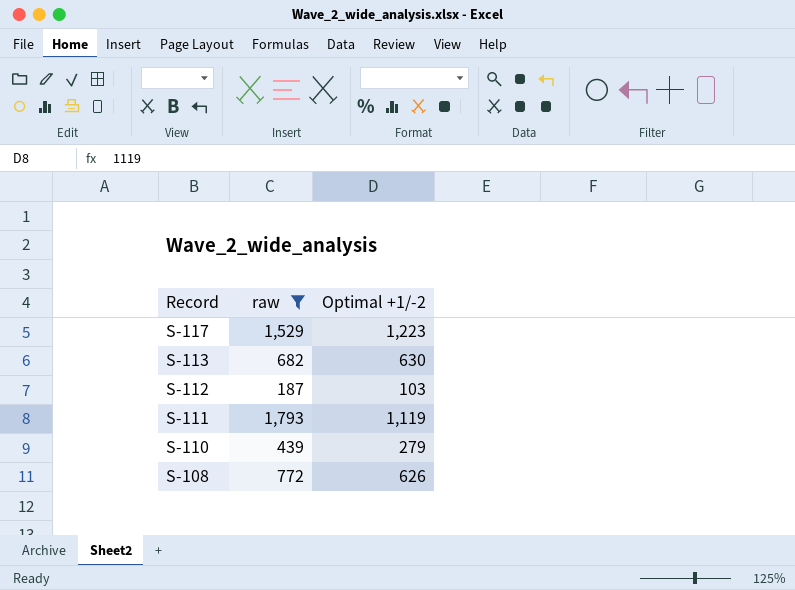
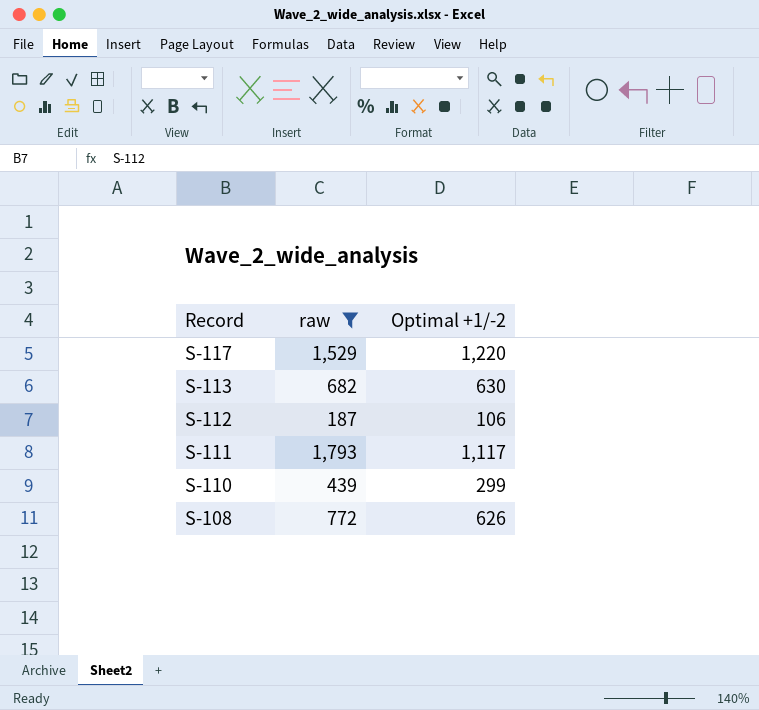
S-117 | Optimal +1/-2: 1,223 -> 1,220
S-112 | Optimal +1/-2: 103 -> 106
S-111 | Optimal +1/-2: 1,119 -> 1,117
S-110 | Optimal +1/-2: 279 -> 299

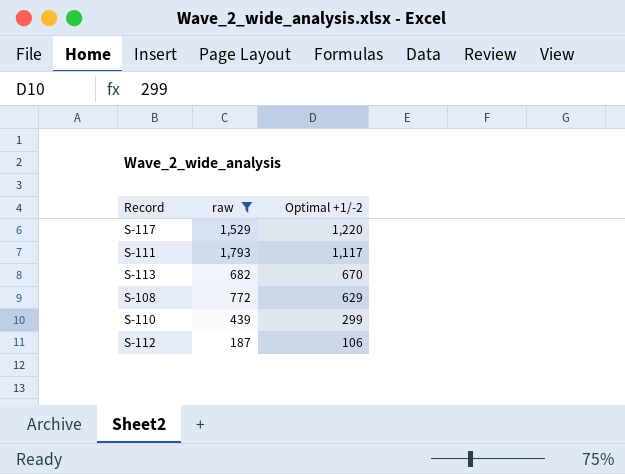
row order: Record descending -> Optimal +1/-2 descending
S-113 | Optimal +1/-2: 630 -> 670
S-108 | Optimal +1/-2: 626 -> 629

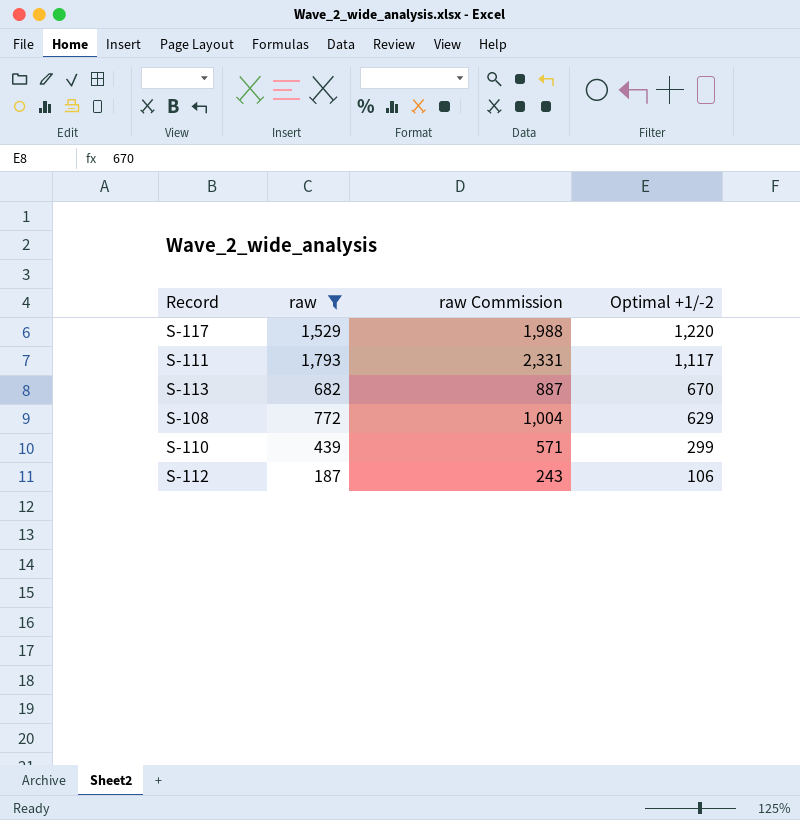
column raw Commission | formula: none -> [raw] * 1.3

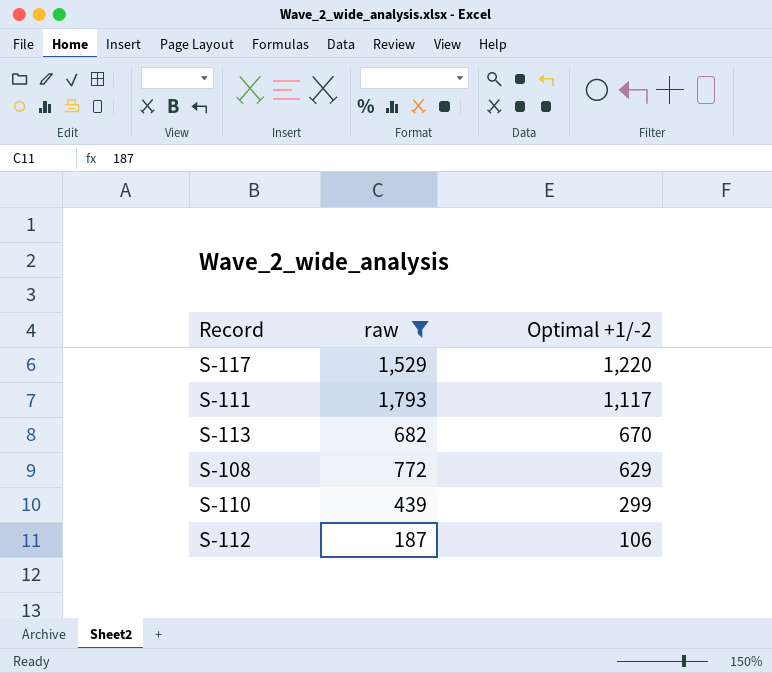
column raw Commission | formula: [raw] * 1.3 -> none

